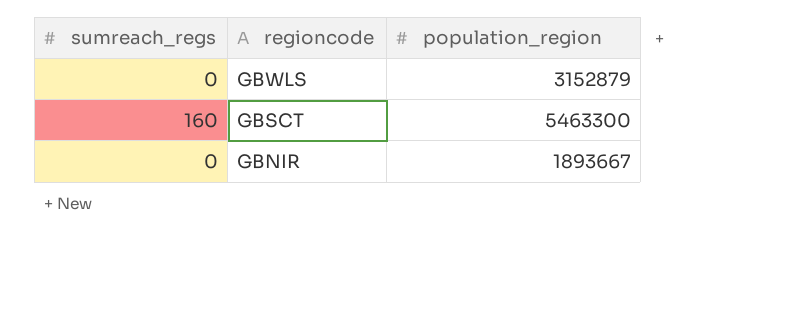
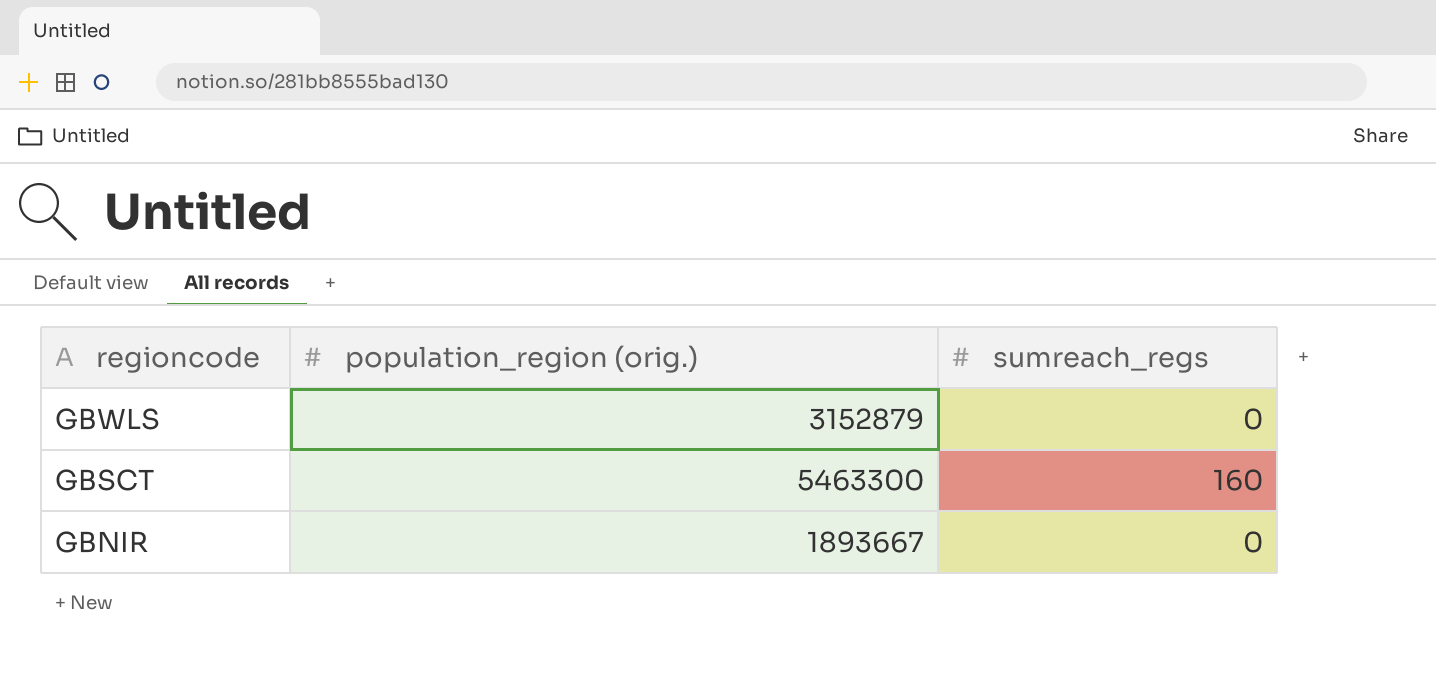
column name: population_region -> population_region (orig.)
column sumreach_regs | position: 1 -> 3

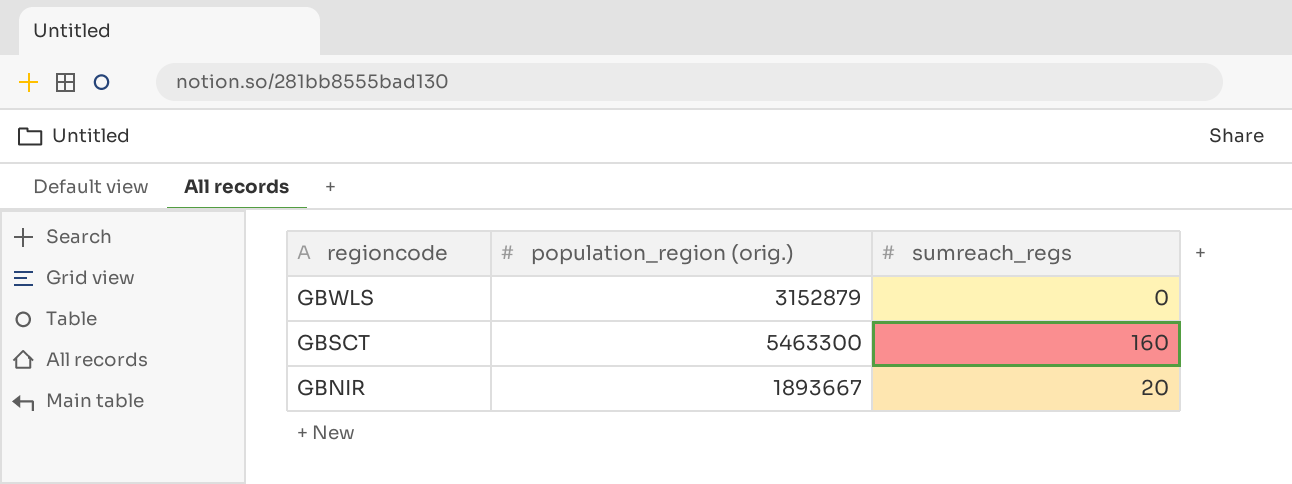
GBNIR | sumreach_regs: 0 -> 20

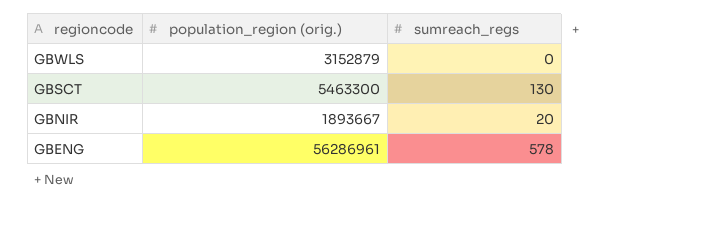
GBSCT | sumreach_regs: 160 -> 130
row GBENG: none -> 56286961 | 578

